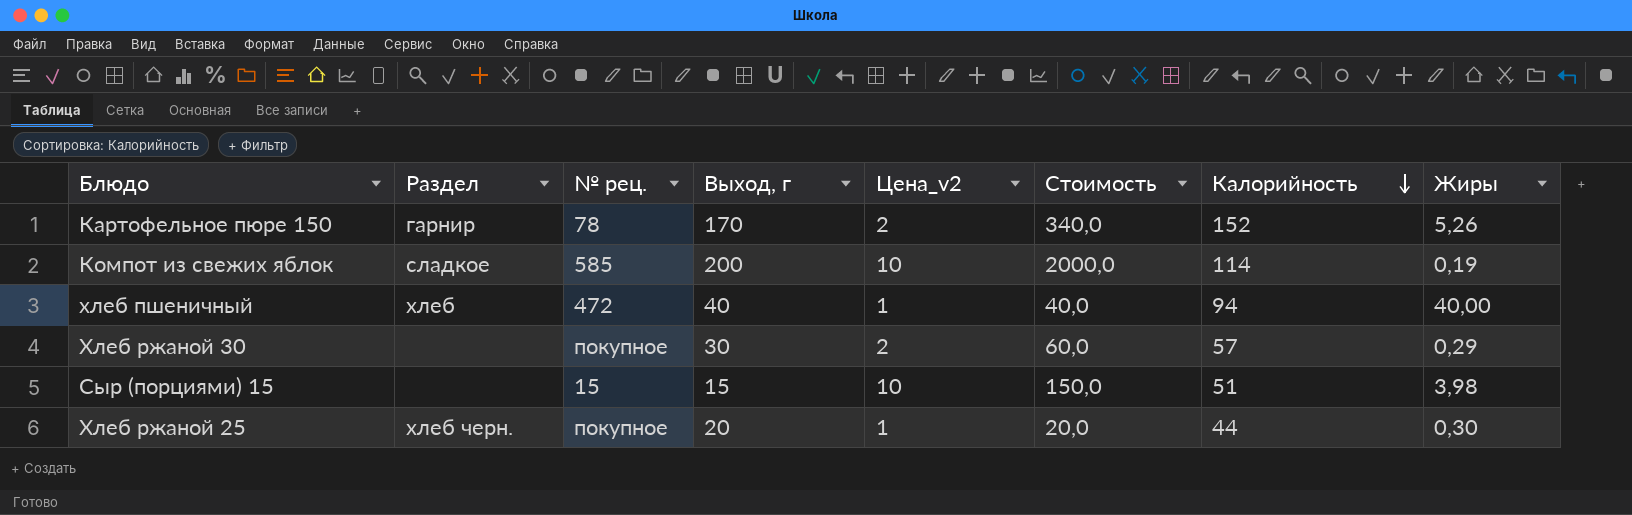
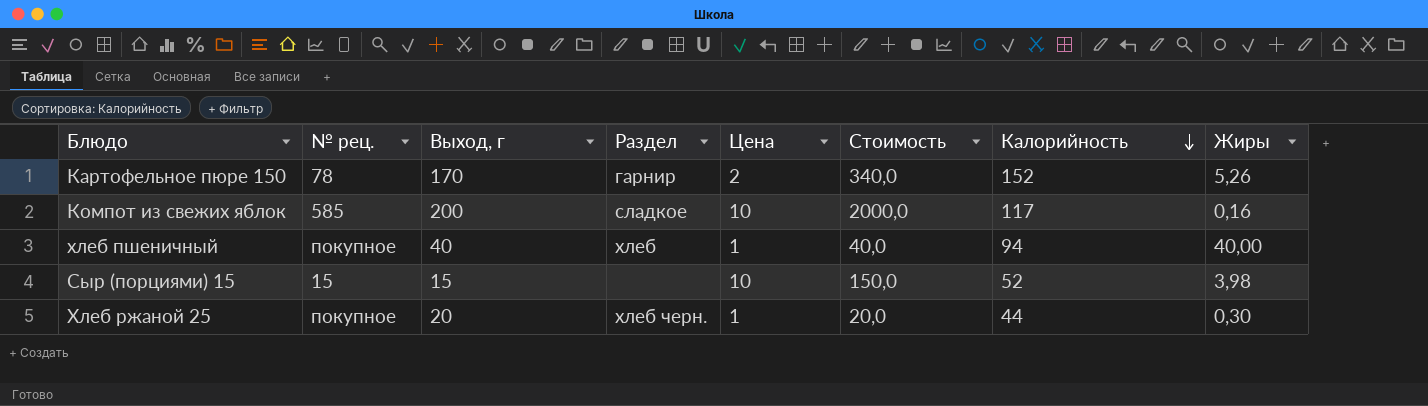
column Раздел | position: 2 -> 4
column name: Цена_v2 -> Цена
row Хлеб ржаной 30: none | покупное | 30 | 2 | 60,0 | 57 | 0,29 -> none
Компот из свежих яблок | Калорийность: 114 -> 117
Компот из свежих яблок | Жиры: 0,19 -> 0,16
хлеб пшеничный | № рец.: 472 -> покупное
Сыр (порциями) 15 | Калорийность: 51 -> 52

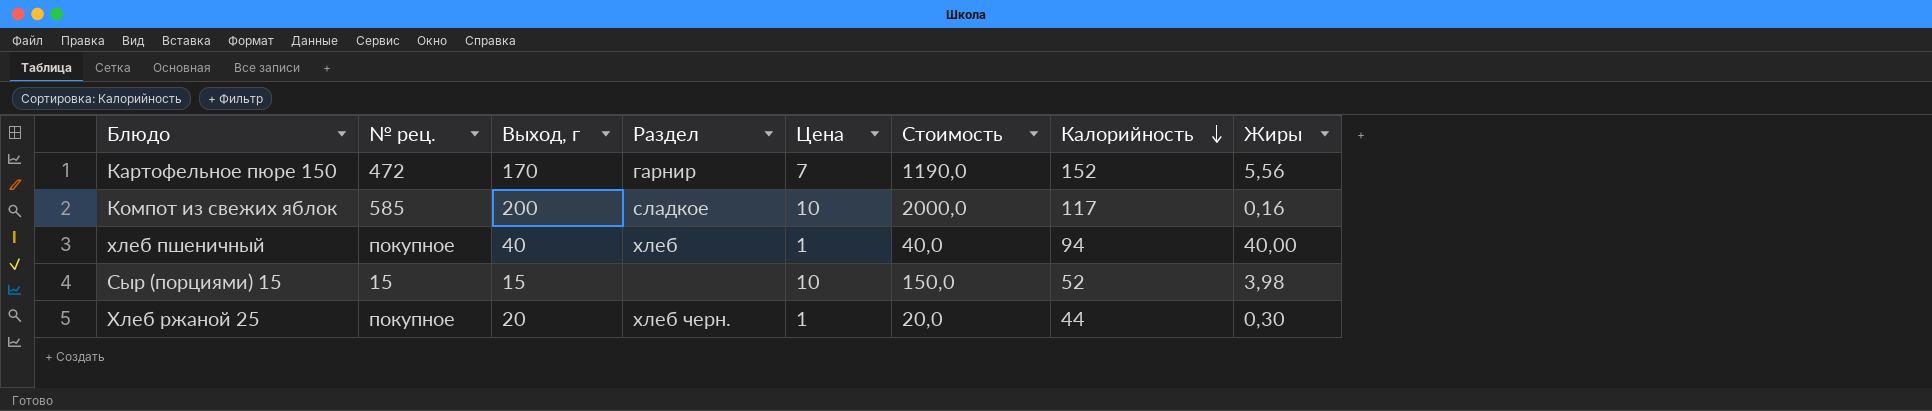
Картофельное пюре 150 | № рец.: 78 -> 472
Картофельное пюре 150 | Цена: 2 -> 7
Картофельное пюре 150 | Стоимость: 340,0 -> 1190,0
Картофельное пюре 150 | Жиры: 5,26 -> 5,56

